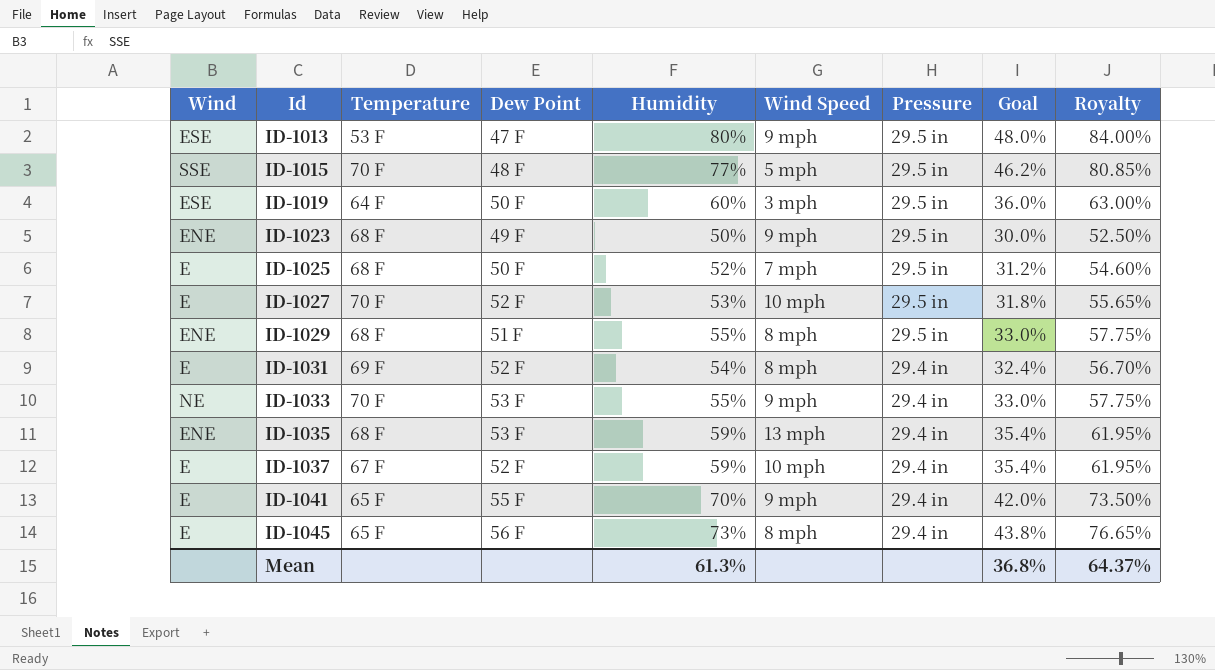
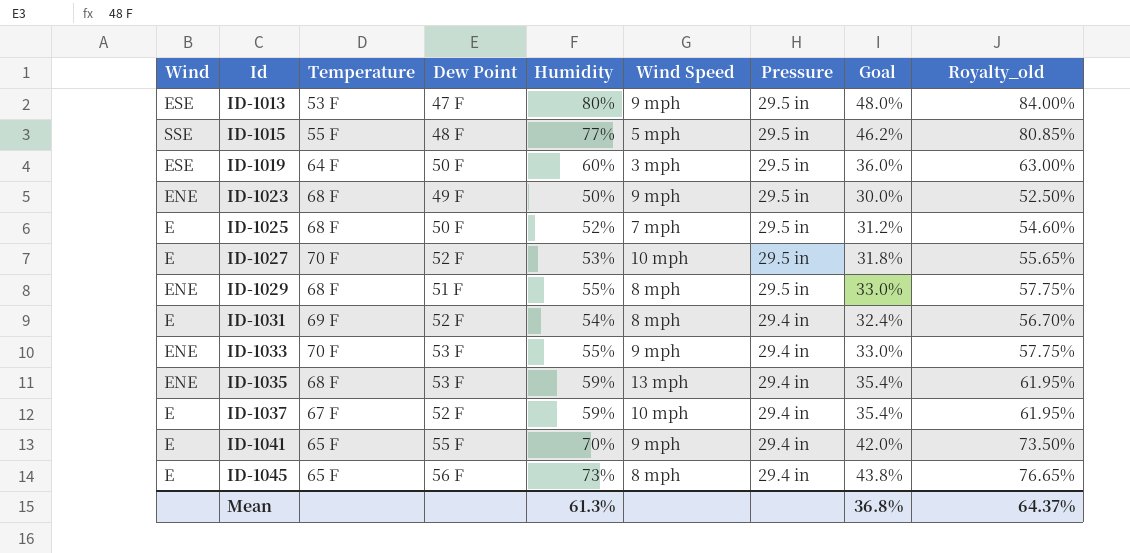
column name: Royalty -> Royalty_old
ID-1015 | Temperature: 70 F -> 55 F
ID-1033 | Wind: NE -> ENE

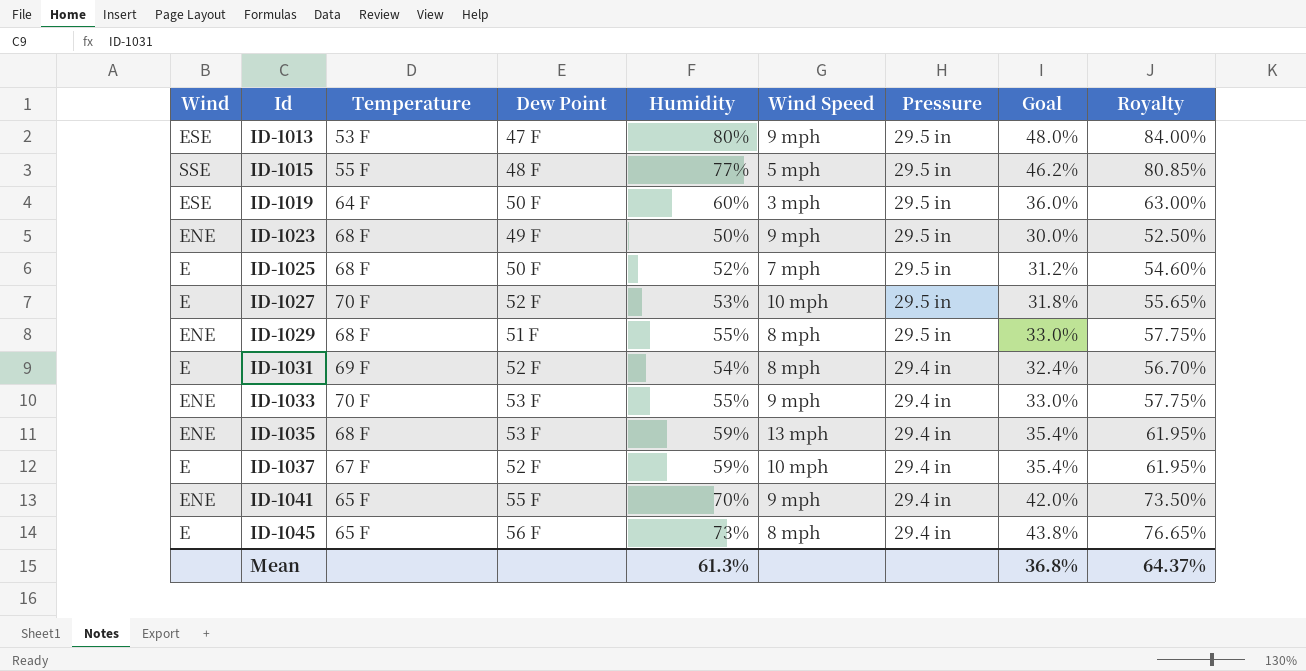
column name: Royalty_old -> Royalty
ID-1041 | Wind: E -> ENE

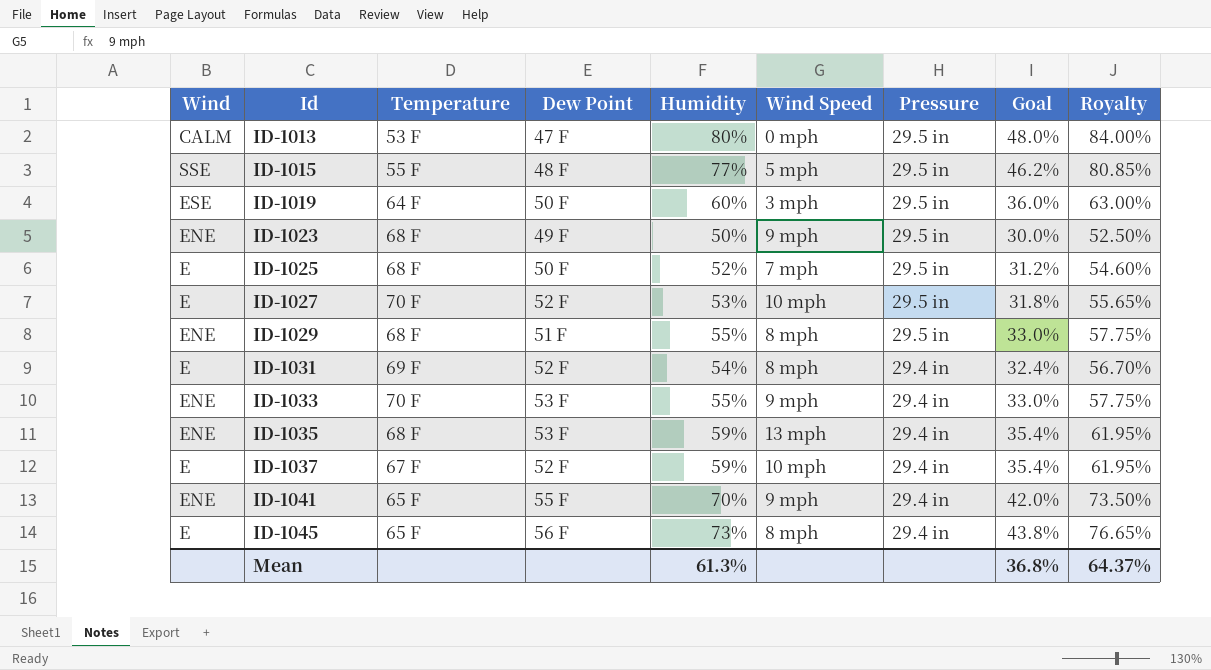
ID-1013 | Wind: ESE -> CALM
ID-1013 | Wind Speed: 9 mph -> 0 mph

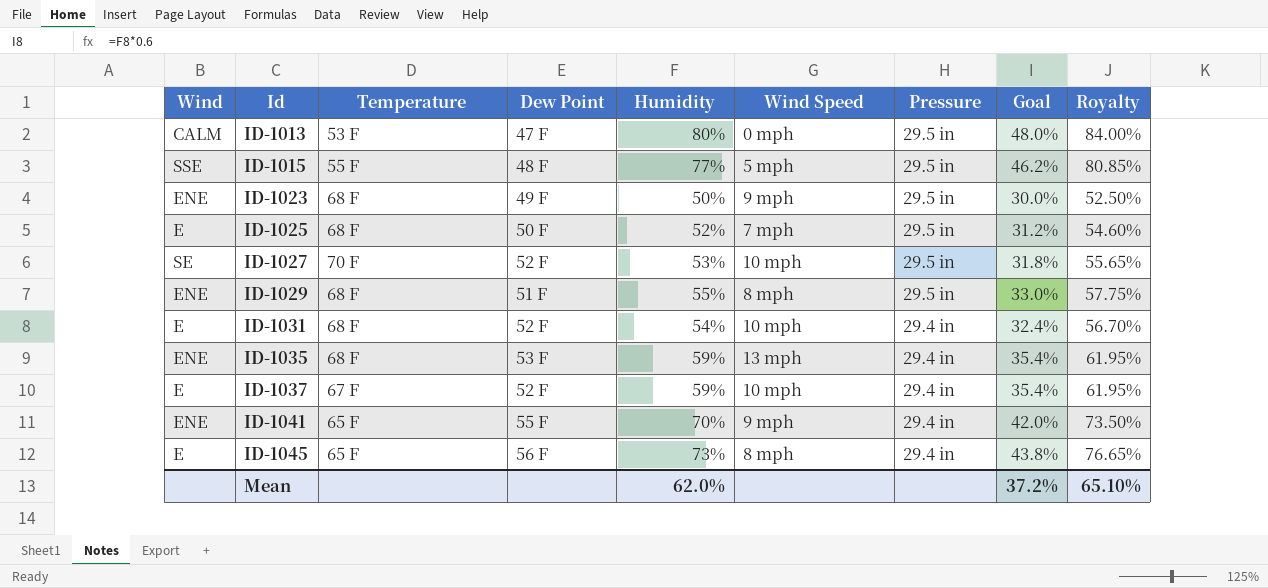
row ID-1019: ESE | 64 F | 50 F | 60% | 3 mph | 29.5 in | 36.0% | 63.00% -> none
row ID-1033: ENE | 70 F | 53 F | 55% | 9 mph | 29.4 in | 33.0% | 57.75% -> none
ID-1027 | Wind: E -> SE
ID-1031 | Temperature: 69 F -> 68 F
ID-1031 | Wind Speed: 8 mph -> 10 mph
Mean | Humidity: 61.3% -> 62.0%
Mean | Goal: 36.8% -> 37.2%
Mean | Royalty: 64.37% -> 65.10%

